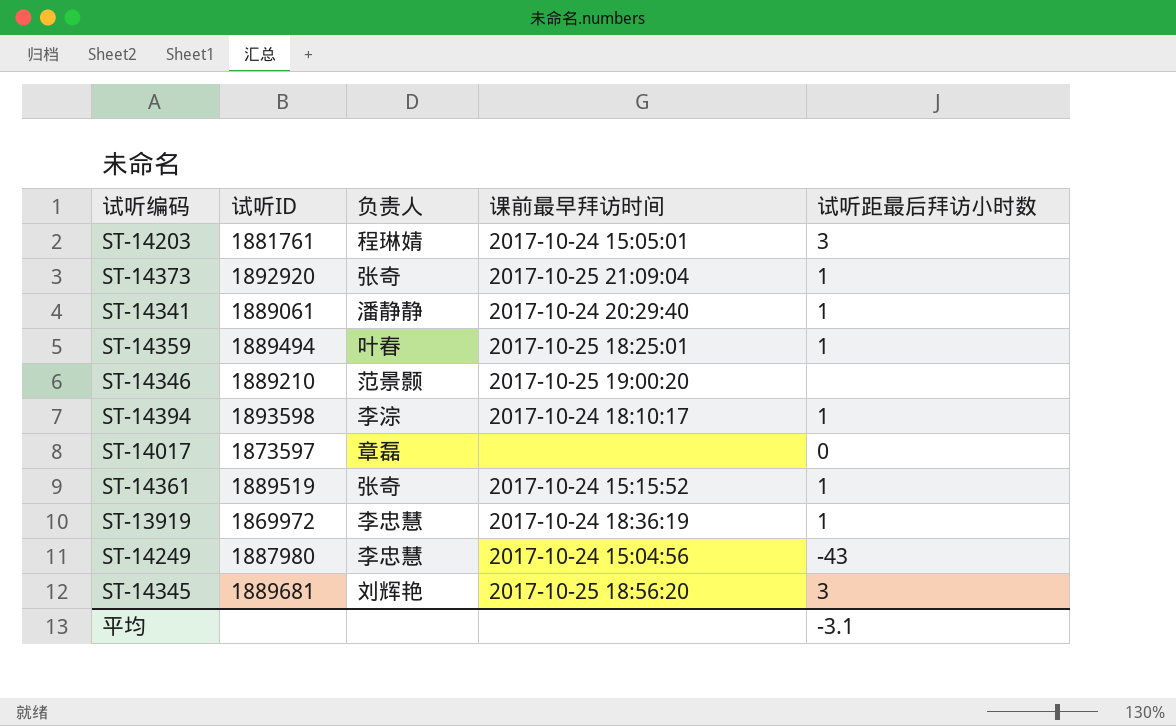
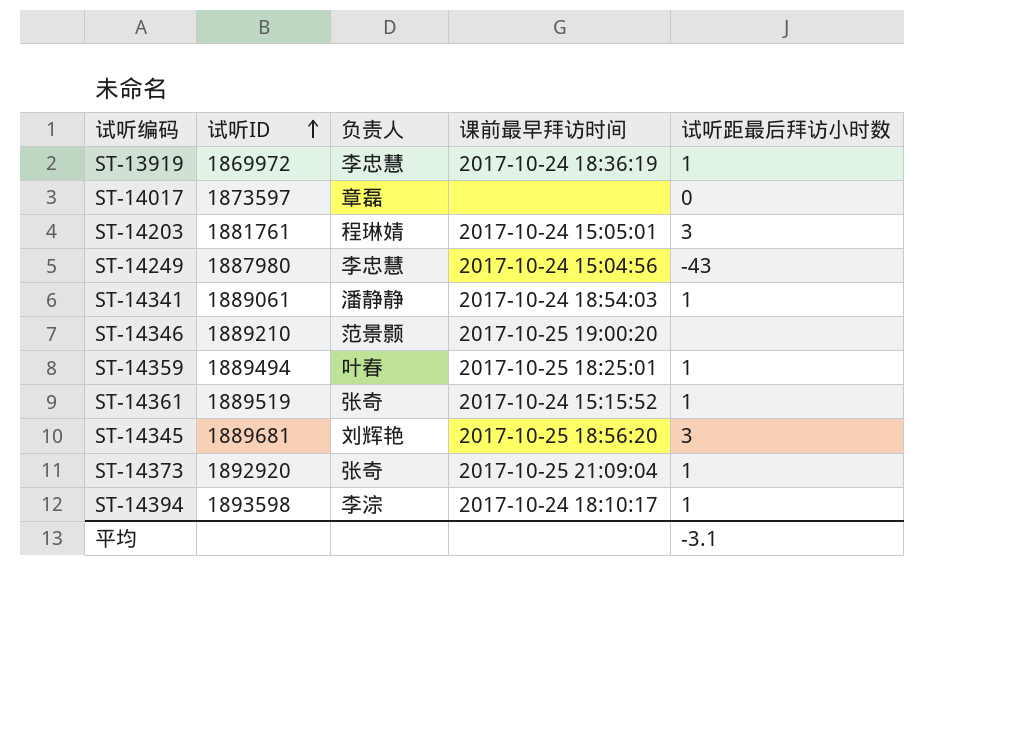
row order: none -> 试听ID ascending
ST-14341 | 课前最早拜访时间: 2017-10-24 20:29:40 -> 2017-10-24 18:54:03

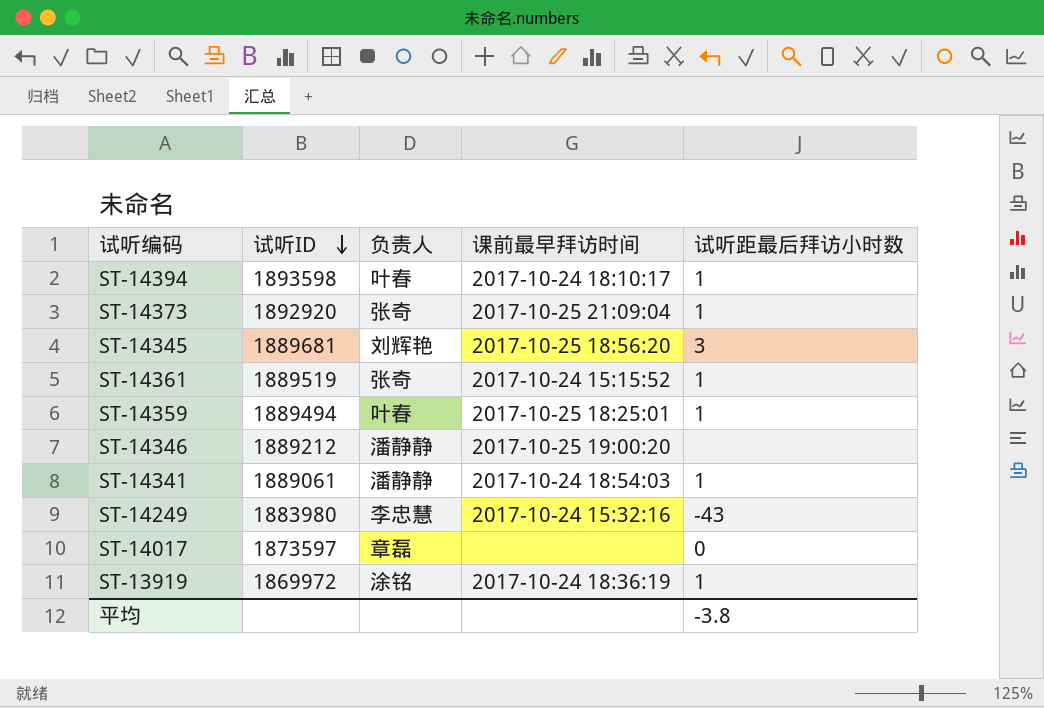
row order: 试听ID ascending -> 试听ID descending
row ST-14203: 1881761 | 程琳婧 | 2017-10-24 15:05:01 | 3 -> none
ST-14394 | 负责人: 李淙 -> 叶春
ST-14346 | 试听ID: 1889210 -> 1889212
ST-14346 | 负责人: 范景颢 -> 潘静静
ST-14249 | 试听ID: 1887980 -> 1883980
ST-14249 | 课前最早拜访时间: 2017-10-24 15:04:56 -> 2017-10-24 15:32:16
ST-13919 | 负责人: 李忠慧 -> 涂铭
平均 | 试听距最后拜访小时数: -3.1 -> -3.8

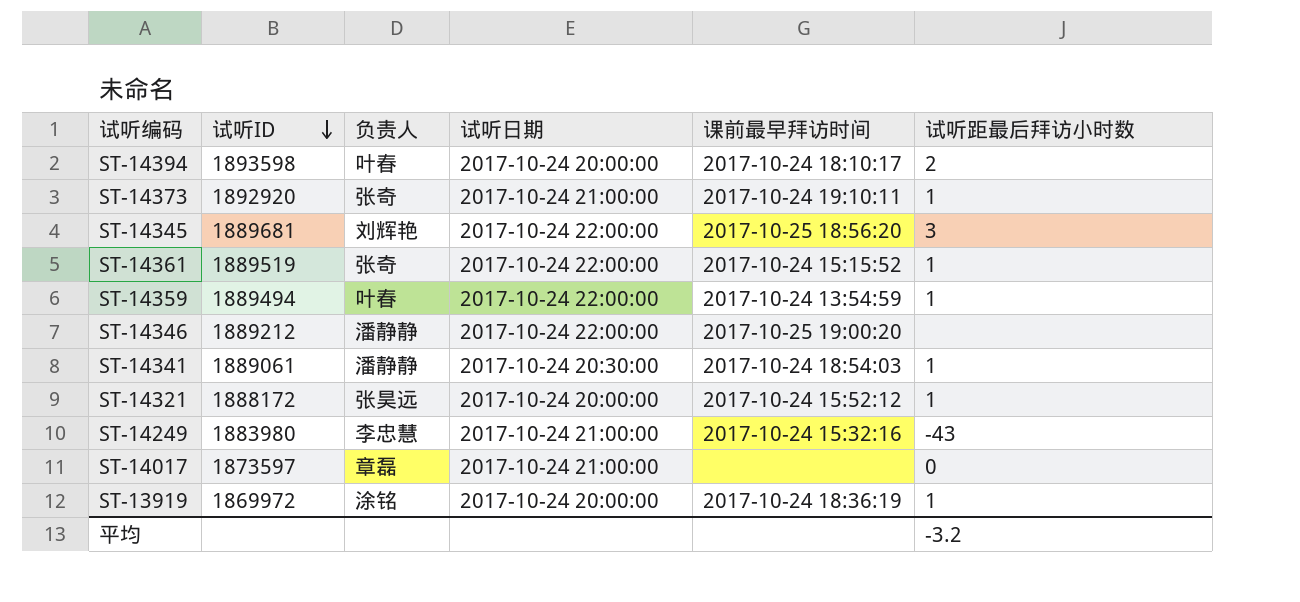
column 试听日期 | position: none -> 4
ST-14394 | 试听距最后拜访小时数: 1 -> 2
ST-14373 | 课前最早拜访时间: 2017-10-25 21:09:04 -> 2017-10-24 19:10:11
ST-14359 | 课前最早拜访时间: 2017-10-25 18:25:01 -> 2017-10-24 13:54:59
row ST-14321: none -> 1888172 | 张昊远 | 2017-10-24 20:00:00 | 2017-10-24 15:52:12 | 1
平均 | 试听距最后拜访小时数: -3.8 -> -3.2

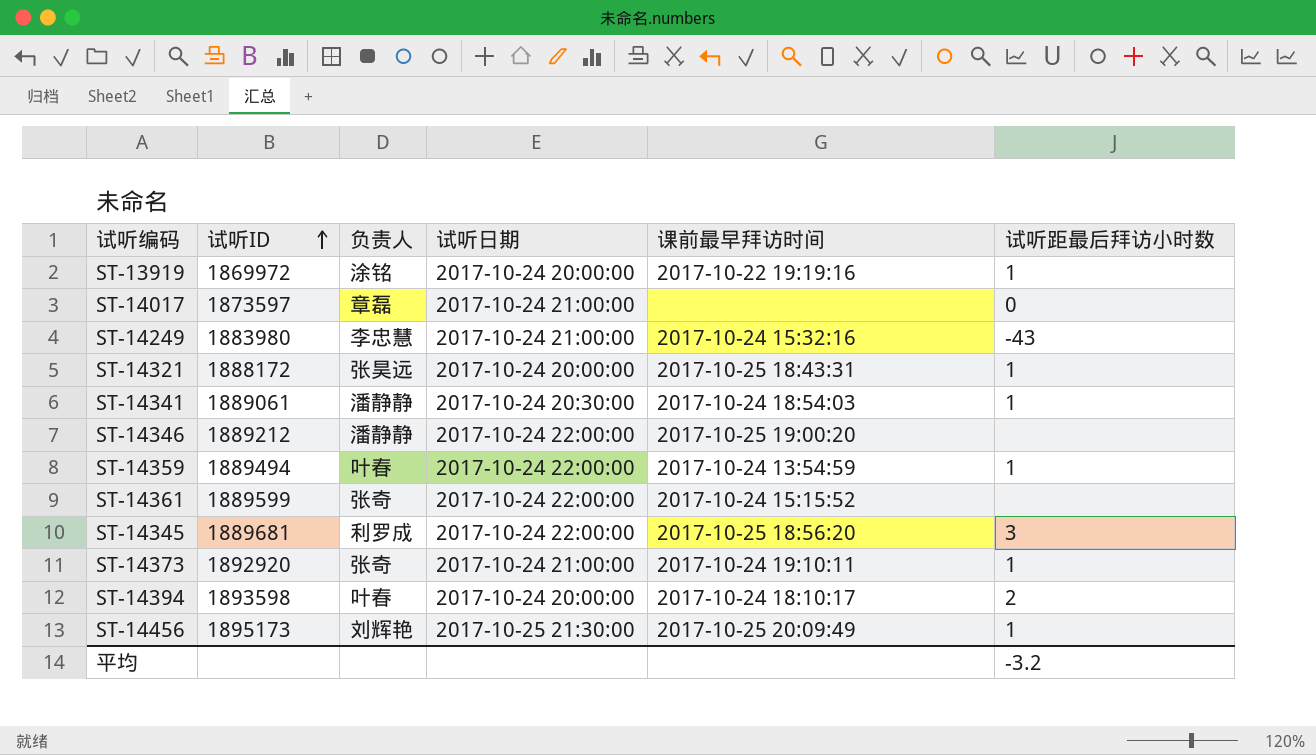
row order: 试听ID descending -> 试听ID ascending
ST-13919 | 课前最早拜访时间: 2017-10-24 18:36:19 -> 2017-10-22 19:19:16
ST-14321 | 课前最早拜访时间: 2017-10-24 15:52:12 -> 2017-10-25 18:43:31
ST-14361 | 试听ID: 1889519 -> 1889599
ST-14361 | 试听距最后拜访小时数: 1 -> none
ST-14345 | 负责人: 刘辉艳 -> 利罗成
row ST-14456: none -> 1895173 | 刘辉艳 | 2017-10-25 21:30:00 | 2017-10-25 20:09:49 | 1

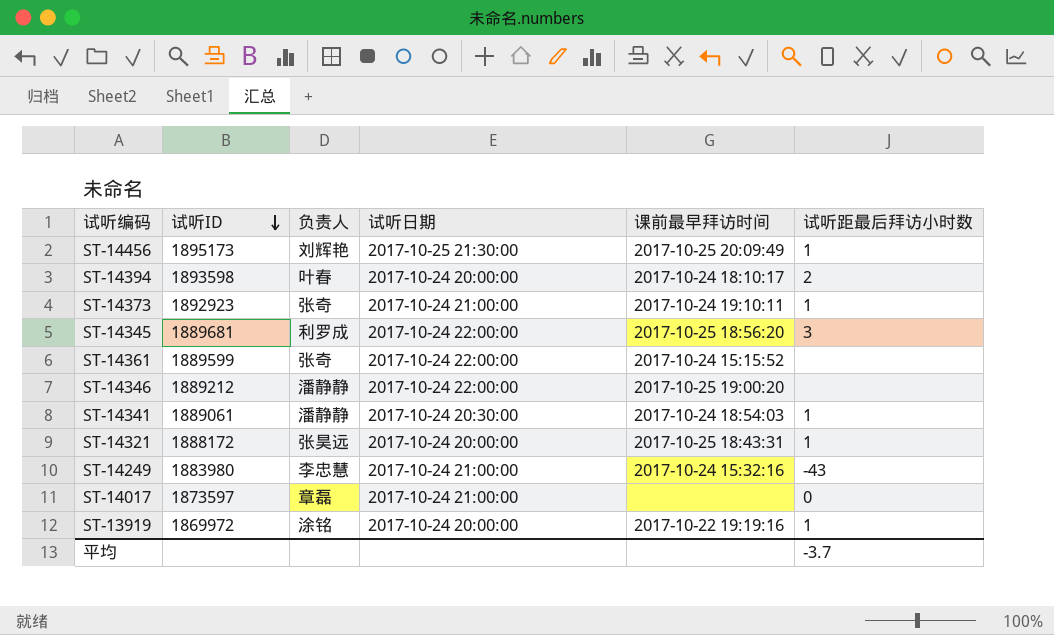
row order: 试听ID ascending -> 试听ID descending
row ST-14359: 1889494 | 叶春 | 2017-10-24 22:00:00 | 2017-10-24 13:54:59 | 1 -> none
ST-14373 | 试听ID: 1892920 -> 1892923
平均 | 试听距最后拜访小时数: -3.2 -> -3.7

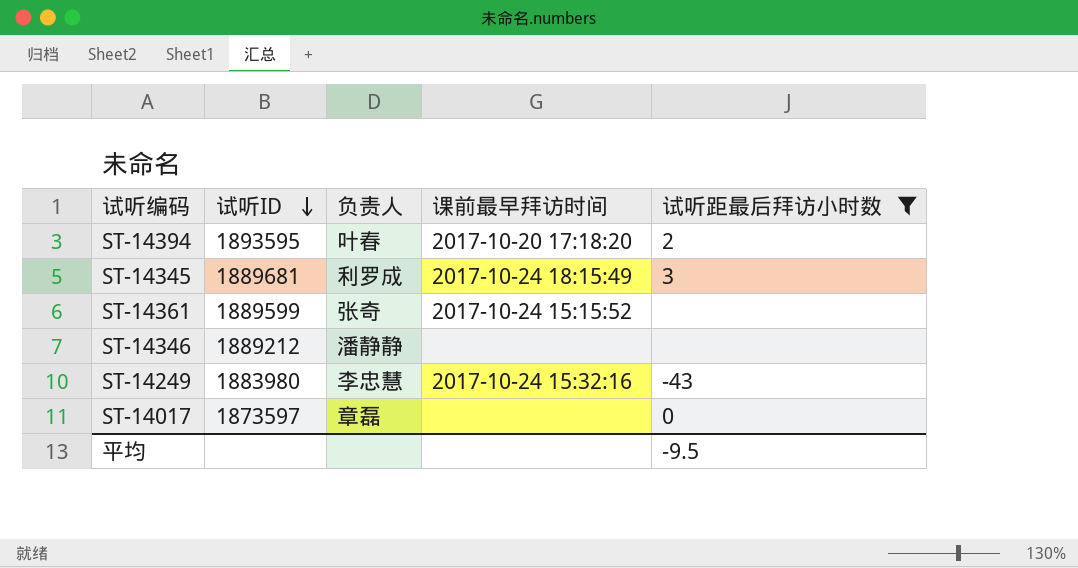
filter: none -> 试听距最后拜访小时数 != 1
column 试听日期 | position: 4 -> none
ST-14394 | 试听ID: 1893598 -> 1893595
ST-14394 | 课前最早拜访时间: 2017-10-24 18:10:17 -> 2017-10-20 17:18:20
ST-14345 | 课前最早拜访时间: 2017-10-25 18:56:20 -> 2017-10-24 18:15:49
ST-14346 | 课前最早拜访时间: 2017-10-25 19:00:20 -> none
平均 | 试听距最后拜访小时数: -3.7 -> -9.5

